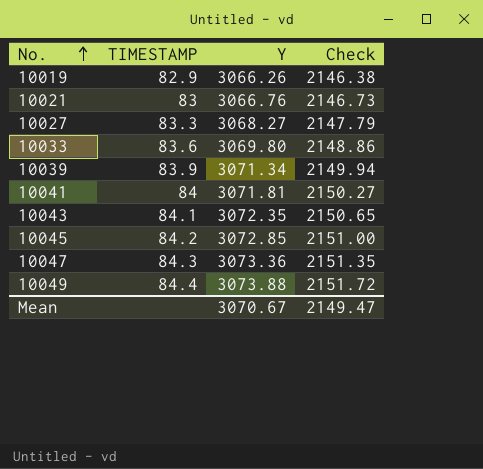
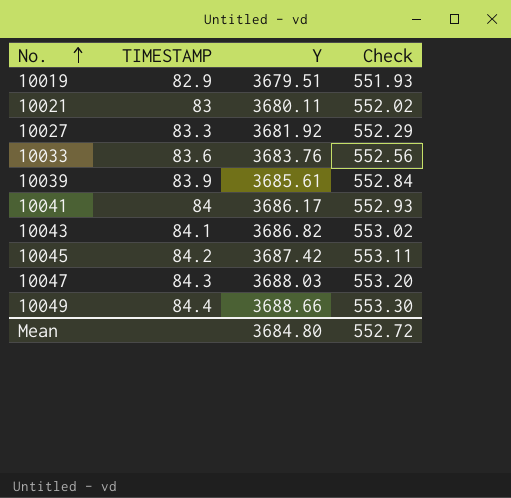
column Check | formula: [Y] * 0.7 -> [Y] * 0.15
10019 | Y: 3066.26 -> 3679.51
10021 | Y: 3066.76 -> 3680.11
10027 | Y: 3068.27 -> 3681.92
10033 | Y: 3069.80 -> 3683.76
10039 | Y: 3071.34 -> 3685.61
10041 | Y: 3071.81 -> 3686.17
10043 | Y: 3072.35 -> 3686.82
10045 | Y: 3072.85 -> 3687.42
10047 | Y: 3073.36 -> 3688.03
10049 | Y: 3073.88 -> 3688.66
Mean | Y: 3070.67 -> 3684.80
Mean | Check: 2149.47 -> 552.72

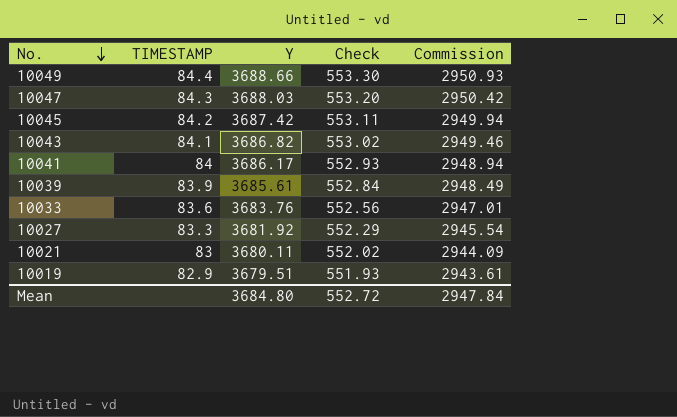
row order: No. ascending -> No. descending
column Commission | formula: none -> [Y] * 0.8

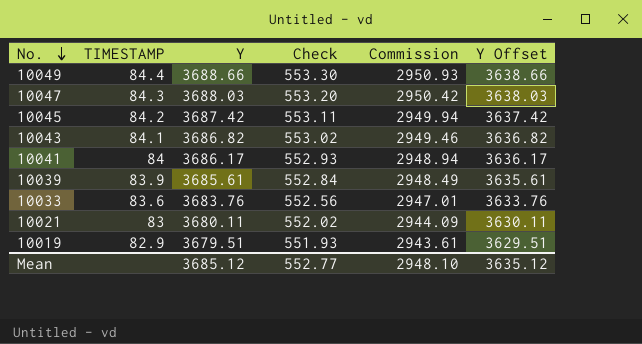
column Y Offset | formula: none -> [Y] - 50
row 10027: 83.3 | 3681.92 | 552.29 | 2945.54 -> none
Mean | Y: 3684.80 -> 3685.12
Mean | Check: 552.72 -> 552.77
Mean | Commission: 2947.84 -> 2948.10

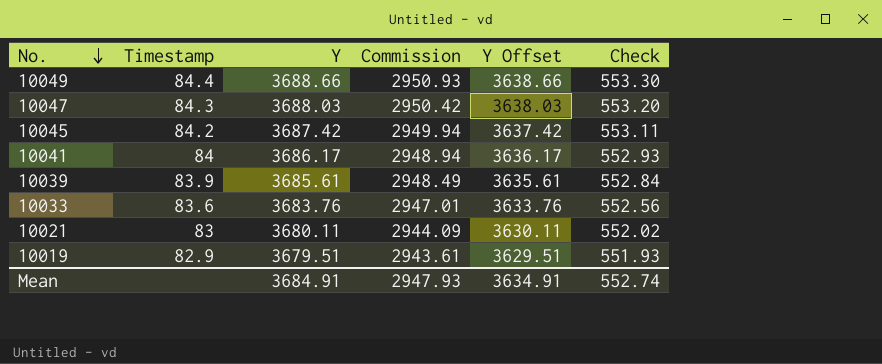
column name: TIMESTAMP -> Timestamp
column Check | position: 4 -> 6
row 10043: 84.1 | 3686.82 | 553.02 | 2949.46 | 3636.82 -> none
Mean | Y: 3685.12 -> 3684.91
Mean | Commission: 2948.10 -> 2947.93
Mean | Y Offset: 3635.12 -> 3634.91
Mean | Check: 552.77 -> 552.74

